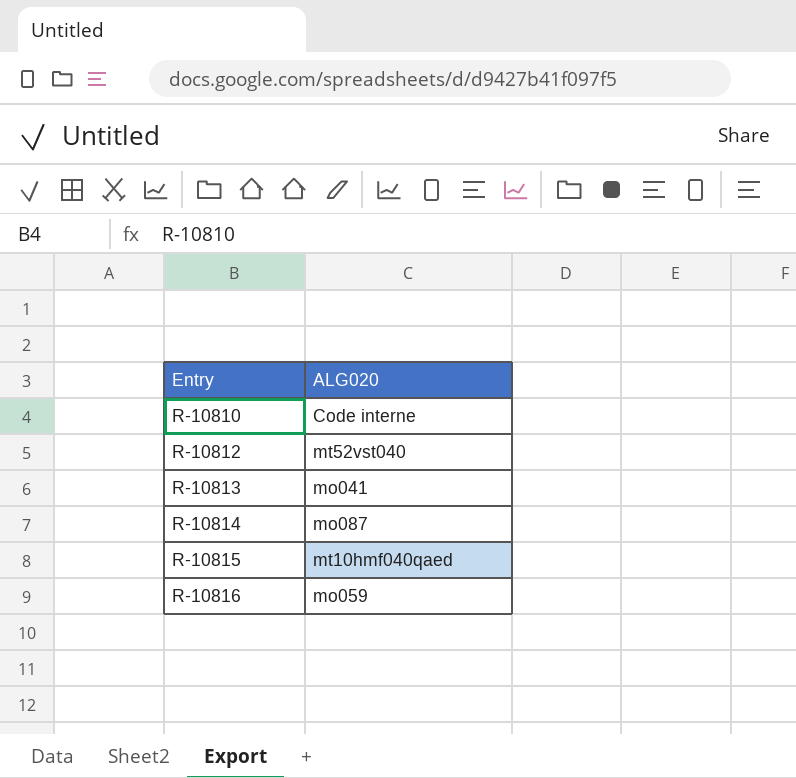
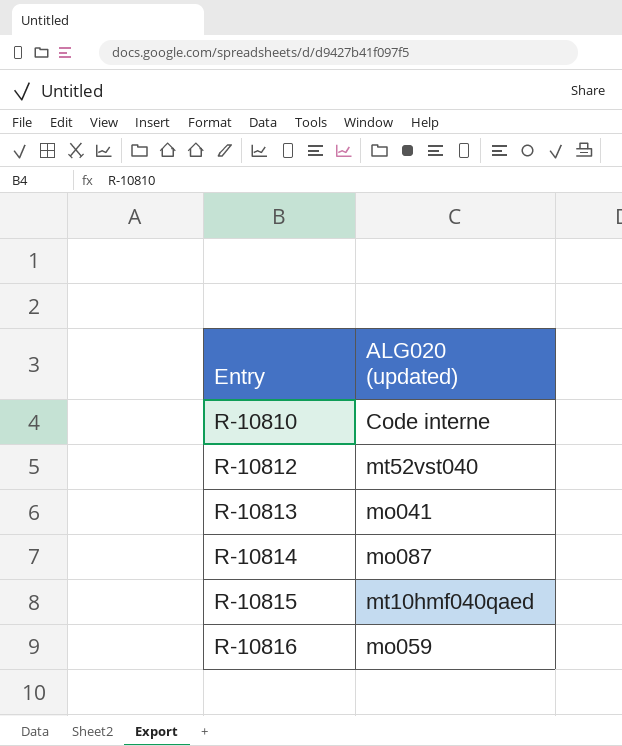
column name: ALG020 -> ALG020 (updated)

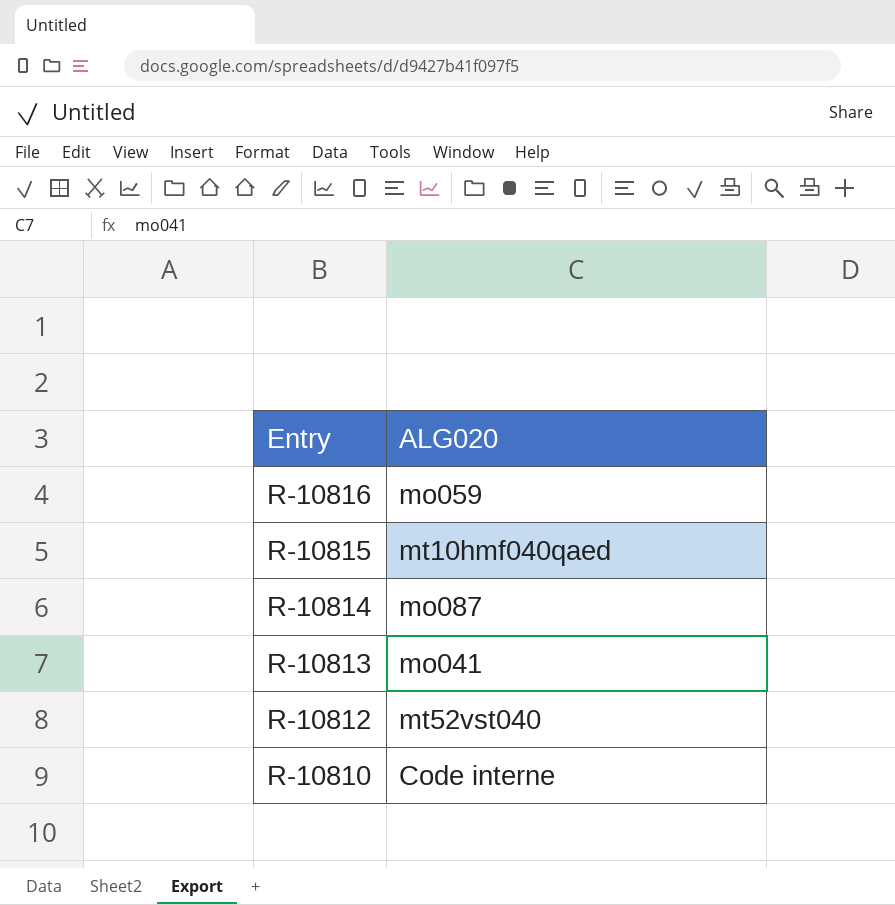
row order: Entry ascending -> Entry descending
column name: ALG020 (updated) -> ALG020

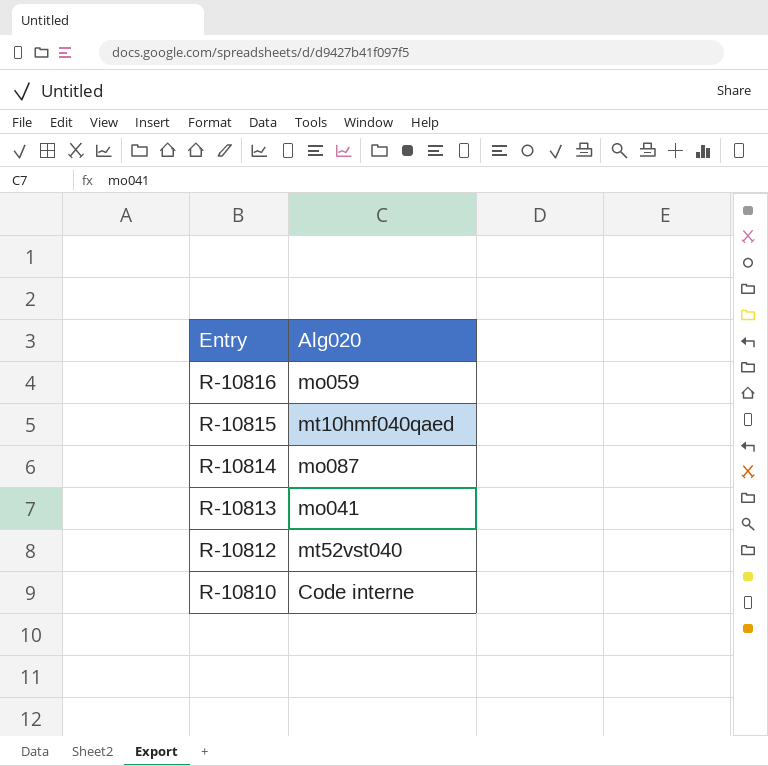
column name: ALG020 -> Alg020

